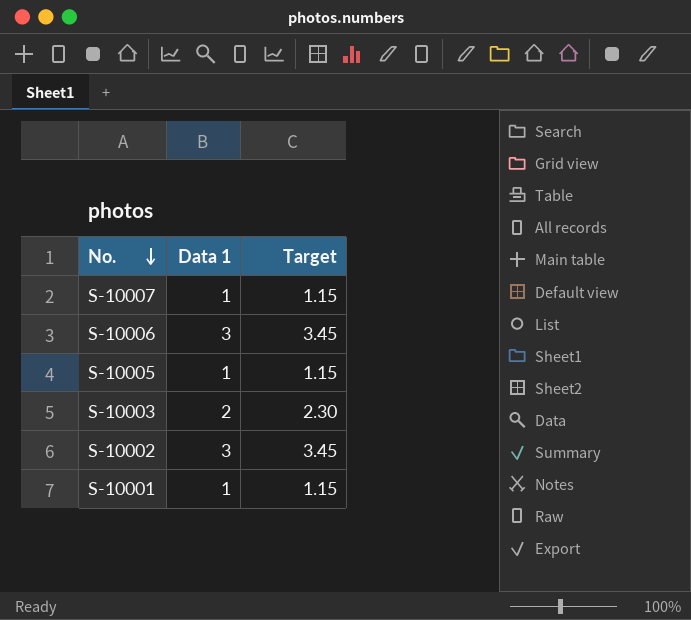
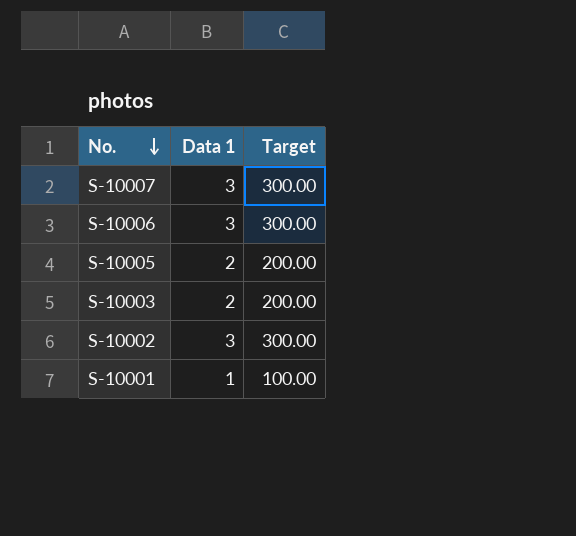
column Target | formula: [Data 1] * 1.15 -> [Data 1] * 100
S-10007 | Data 1: 1 -> 3
S-10005 | Data 1: 1 -> 2

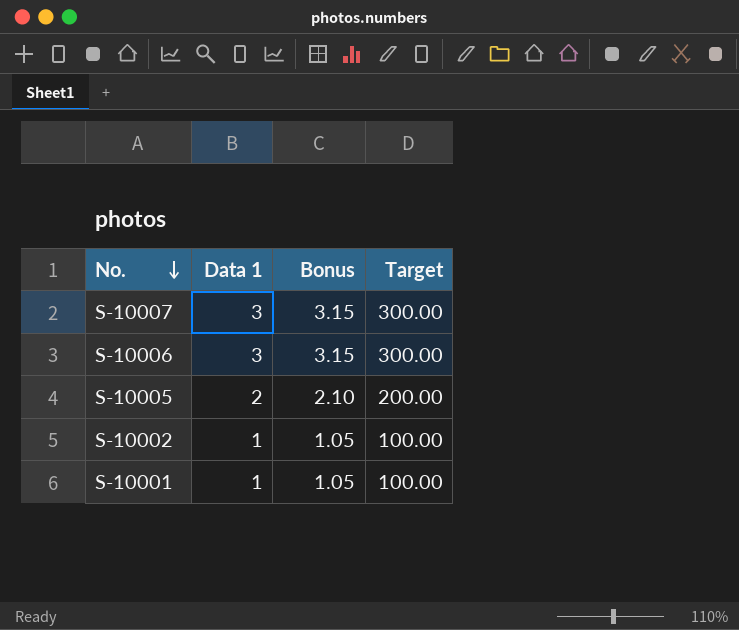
column Bonus | formula: none -> [Data 1] * 1.05
row S-10003: 2 | 200.00 -> none
S-10002 | Data 1: 3 -> 1
S-10002 | Target: 300.00 -> 100.00

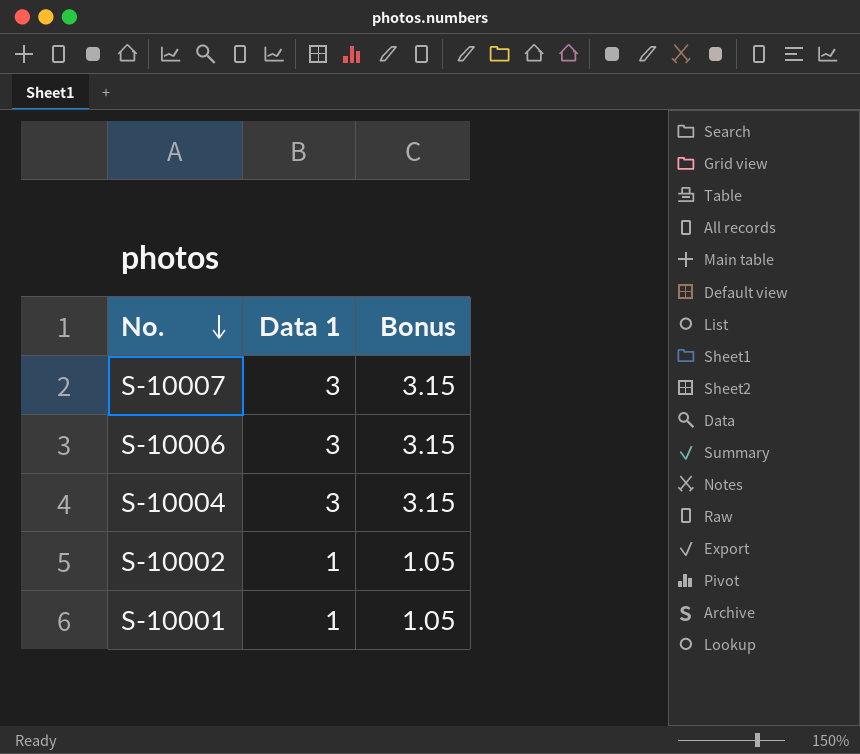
column Target | formula: [Data 1] * 100 -> none
row S-10005: 2 | 2.10 | 200.00 -> none
row S-10004: none -> 3 | 3.15

